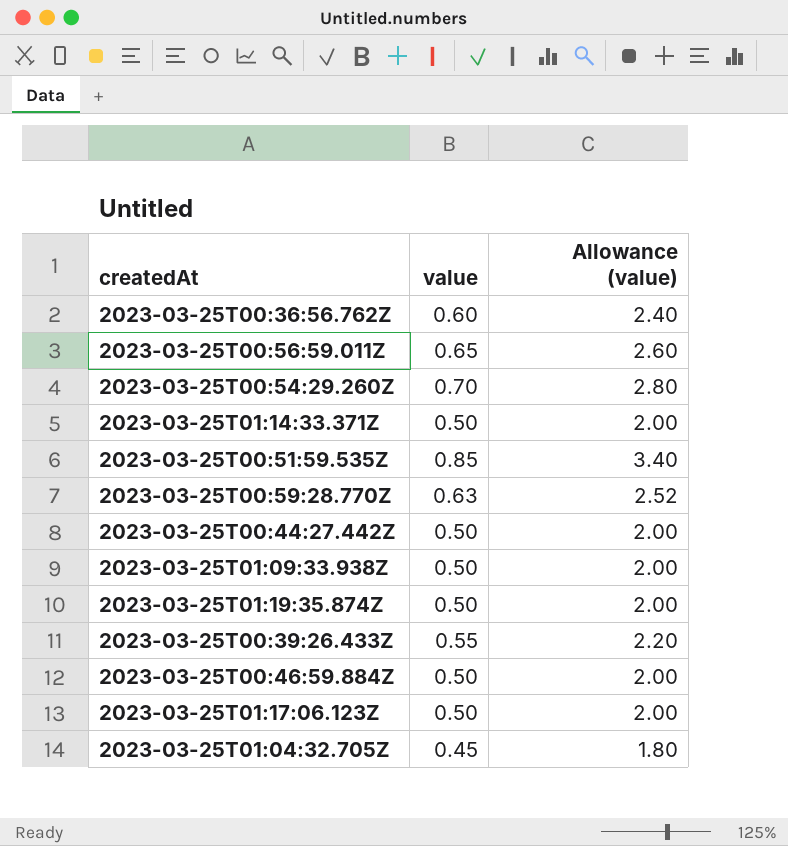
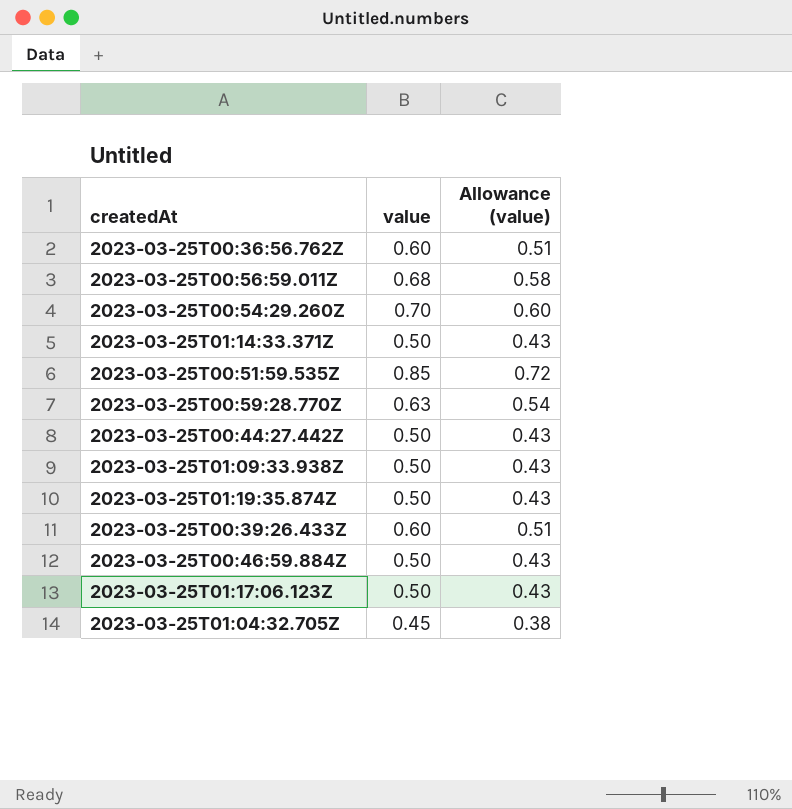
column Allowance (value) | formula: [value] * 4 -> [value] * 0.85
2023-03-25T00:56:59.011Z | value: 0.65 -> 0.68
2023-03-25T00:39:26.433Z | value: 0.55 -> 0.60

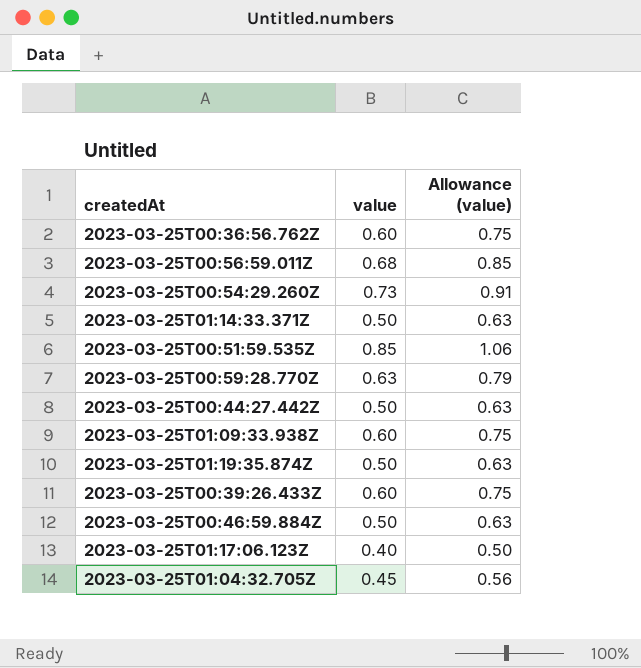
column Allowance (value) | formula: [value] * 0.85 -> [value] * 1.25
2023-03-25T00:54:29.260Z | value: 0.70 -> 0.73
2023-03-25T01:09:33.938Z | value: 0.50 -> 0.60
2023-03-25T01:17:06.123Z | value: 0.50 -> 0.40

